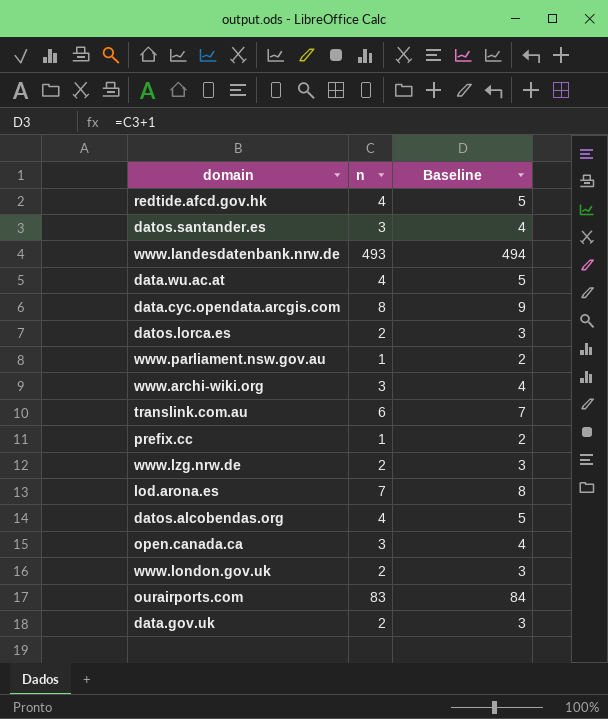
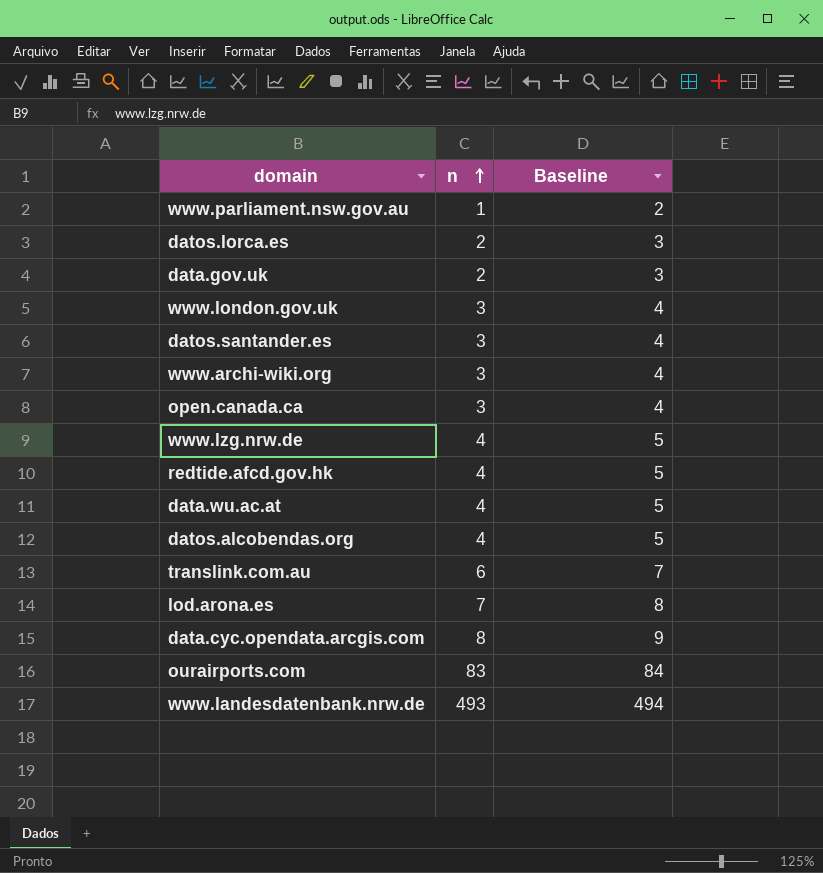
row order: none -> n ascending
row prefix.cc: 1 | 2 -> none
www.london.gov.uk | n: 2 -> 3
www.london.gov.uk | Baseline: 3 -> 4
www.lzg.nrw.de | n: 2 -> 4
www.lzg.nrw.de | Baseline: 3 -> 5

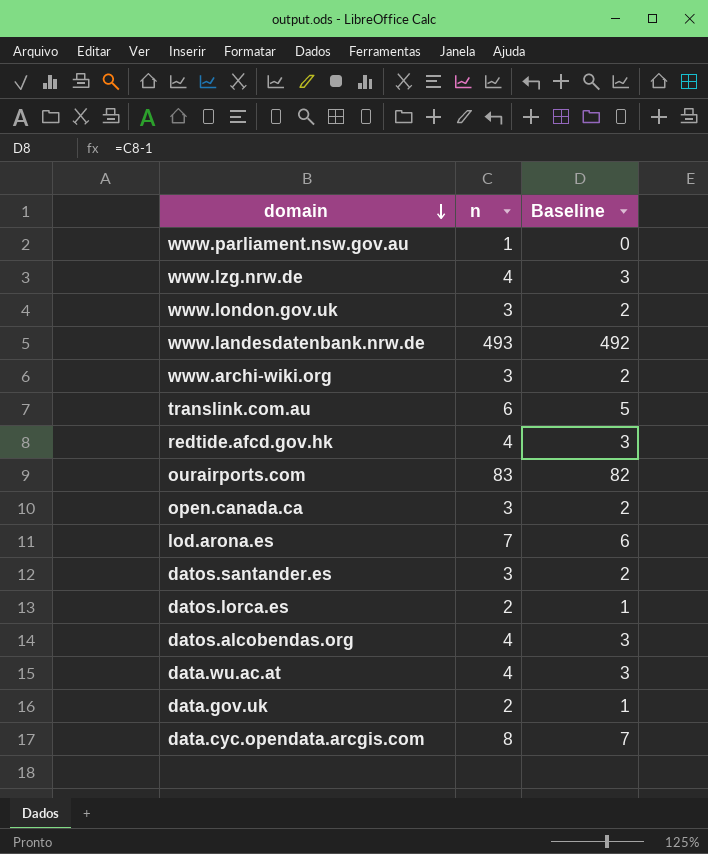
row order: n ascending -> domain descending
column Baseline | formula: [n] + 1 -> [n] - 1

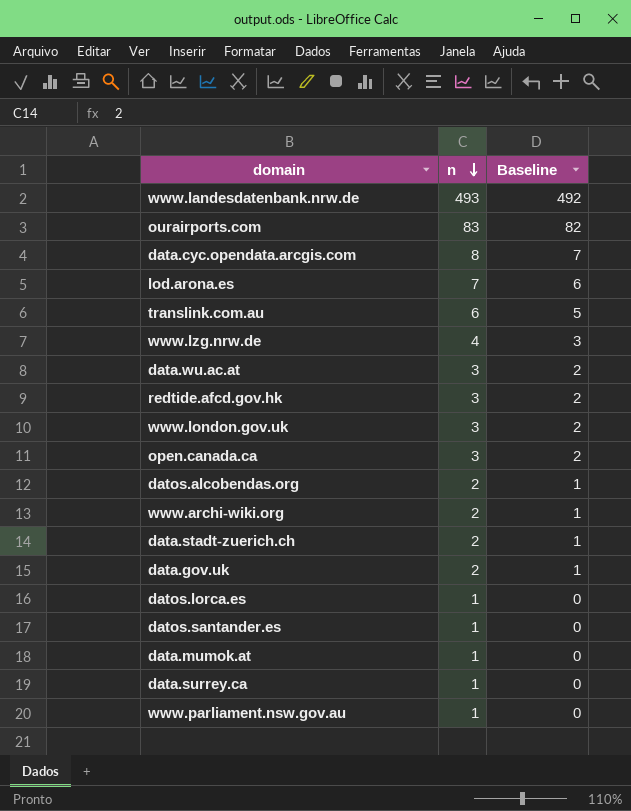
row order: domain descending -> n descending
data.wu.ac.at | n: 4 -> 3
data.wu.ac.at | Baseline: 3 -> 2
redtide.afcd.gov.hk | n: 4 -> 3
redtide.afcd.gov.hk | Baseline: 3 -> 2
datos.alcobendas.org | n: 4 -> 2
datos.alcobendas.org | Baseline: 3 -> 1
www.archi-wiki.org | n: 3 -> 2
www.archi-wiki.org | Baseline: 2 -> 1
row data.stadt-zuerich.ch: none -> 2 | 1
datos.lorca.es | n: 2 -> 1
datos.lorca.es | Baseline: 1 -> 0
datos.santander.es | n: 3 -> 1
datos.santander.es | Baseline: 2 -> 0
row data.mumok.at: none -> 1 | 0
row data.surrey.ca: none -> 1 | 0

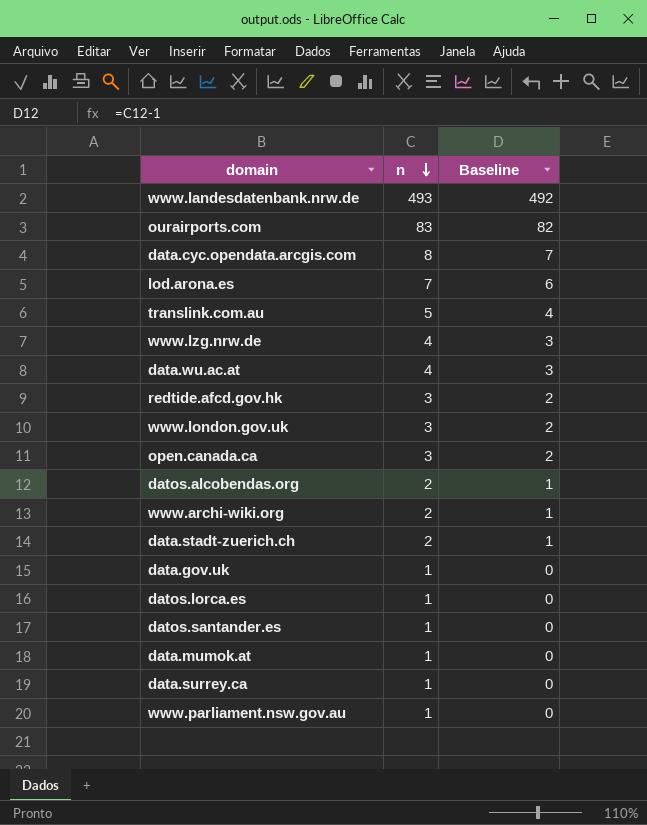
translink.com.au | n: 6 -> 5
translink.com.au | Baseline: 5 -> 4
data.wu.ac.at | n: 3 -> 4
data.wu.ac.at | Baseline: 2 -> 3
data.gov.uk | n: 2 -> 1
data.gov.uk | Baseline: 1 -> 0

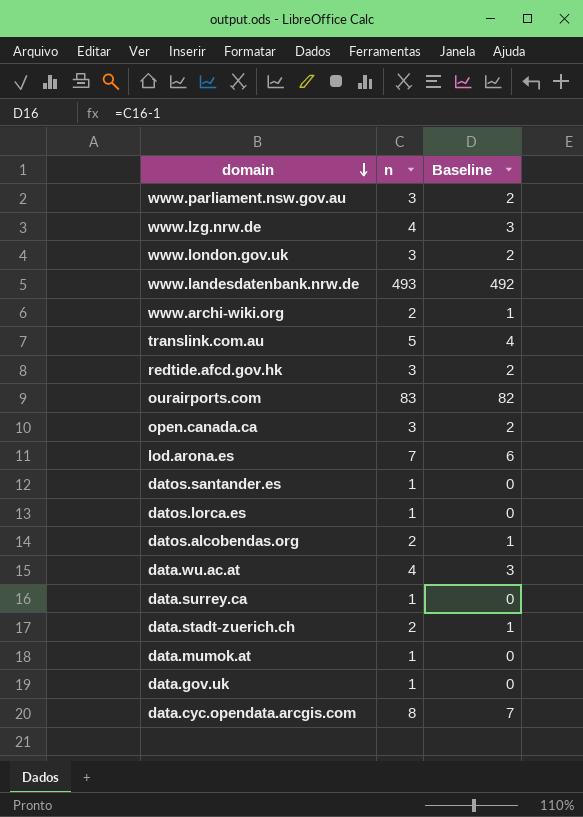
row order: n descending -> domain descending
www.parliament.nsw.gov.au | n: 1 -> 3
www.parliament.nsw.gov.au | Baseline: 0 -> 2

